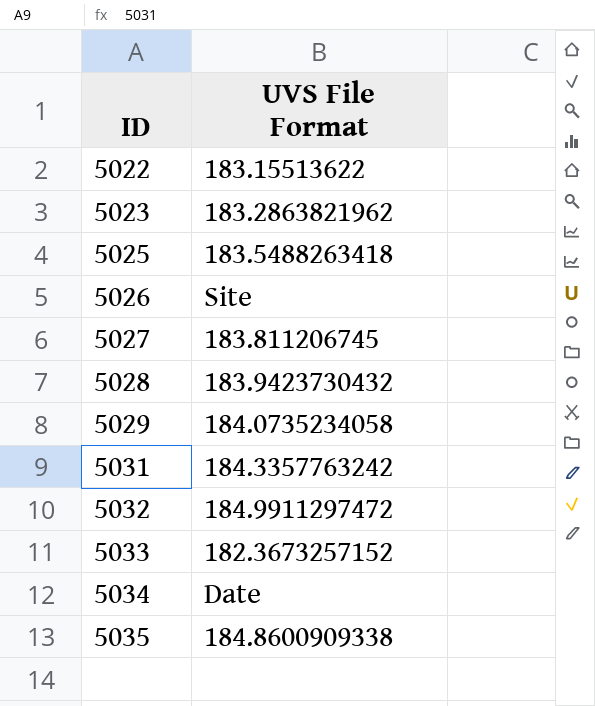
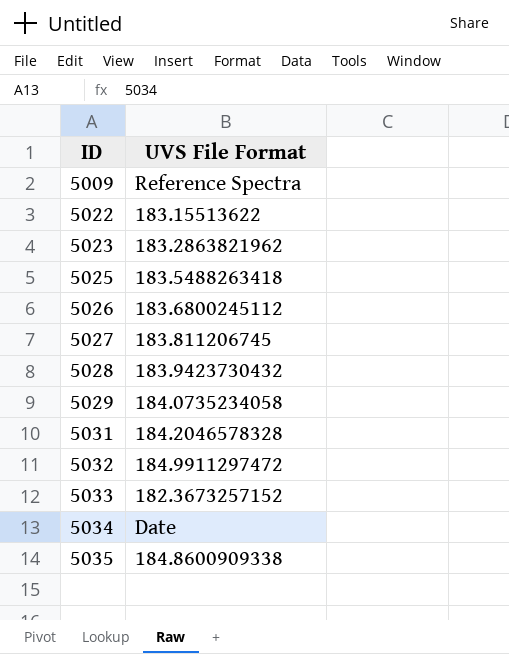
row 5009: none -> Reference Spectra
5026 | UVS File Format: Site -> 183.6800245112
5031 | UVS File Format: 184.3357763242 -> 184.2046578328

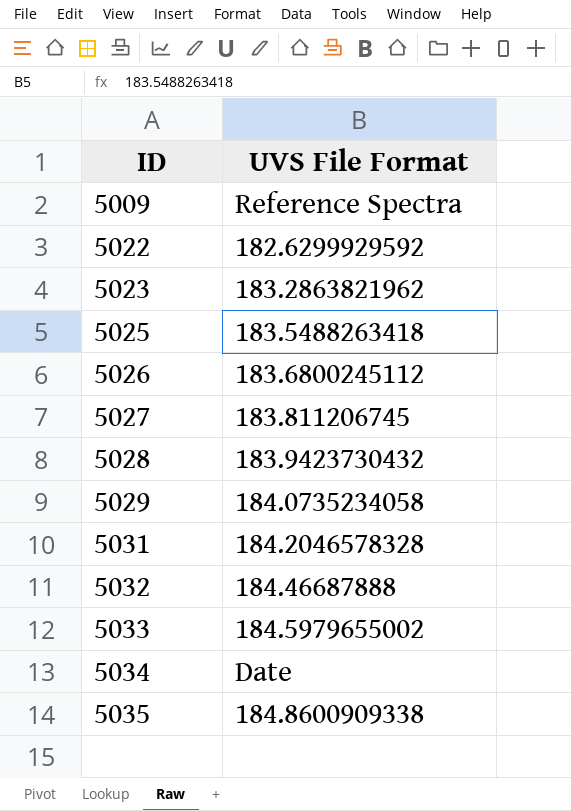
5022 | UVS File Format: 183.15513622 -> 182.6299929592
5032 | UVS File Format: 184.9911297472 -> 184.46687888
5033 | UVS File Format: 182.3673257152 -> 184.5979655002

